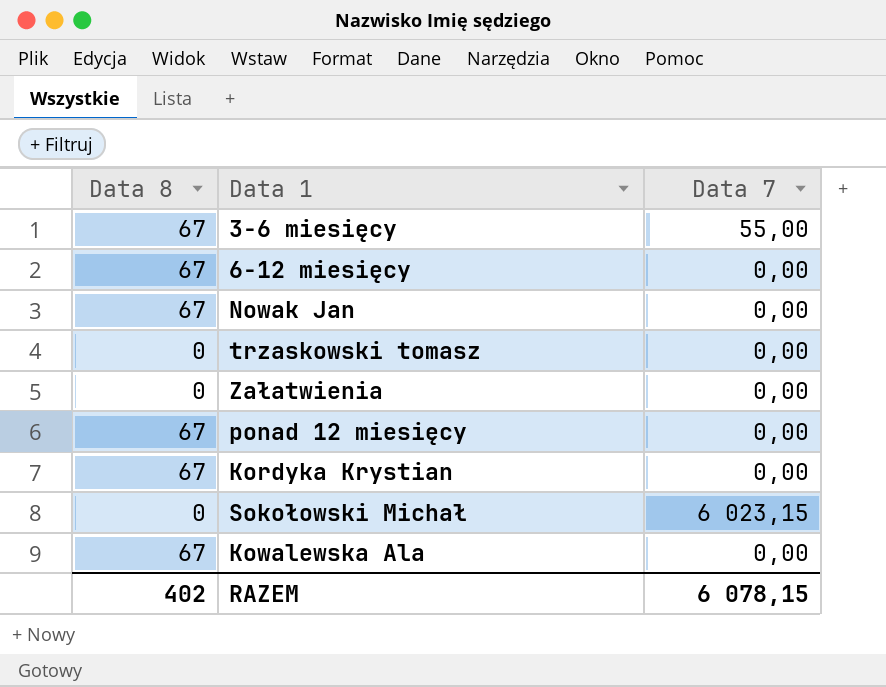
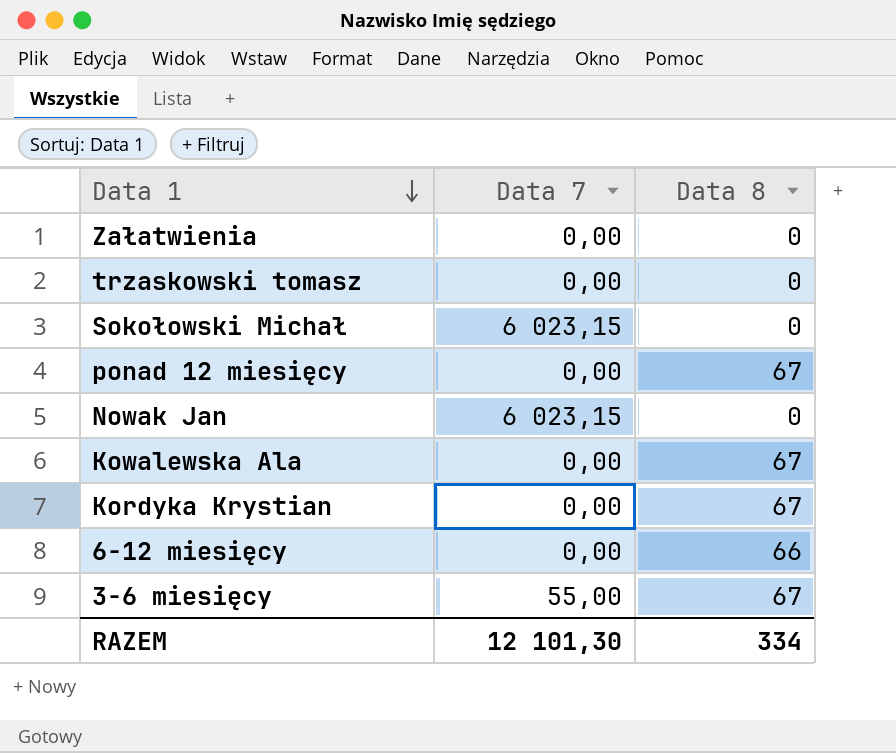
row order: none -> Data 1 descending
column Data 8 | position: 1 -> 3
Nowak Jan | Data 7: 0,00 -> 6 023,15
Nowak Jan | Data 8: 67 -> 0
6-12 miesięcy | Data 8: 67 -> 66
RAZEM | Data 7: 6 078,15 -> 12 101,30
RAZEM | Data 8: 402 -> 334

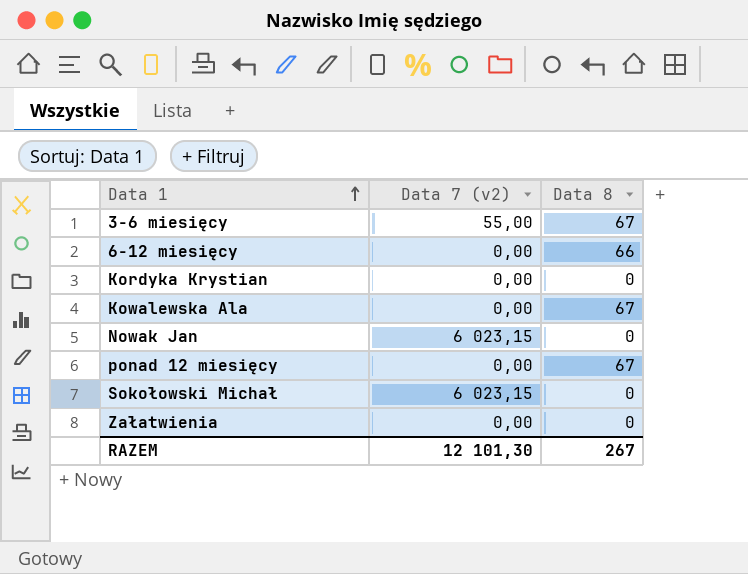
row order: Data 1 descending -> Data 1 ascending
column name: Data 7 -> Data 7 (v2)
row trzaskowski tomasz: 0,00 | 0 -> none
Kordyka Krystian | Data 8: 67 -> 0
RAZEM | Data 8: 334 -> 267

